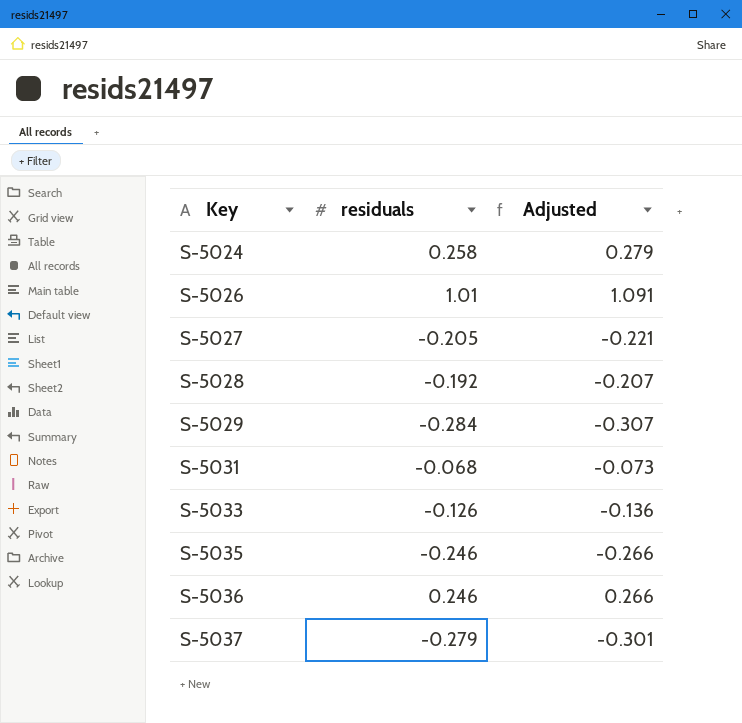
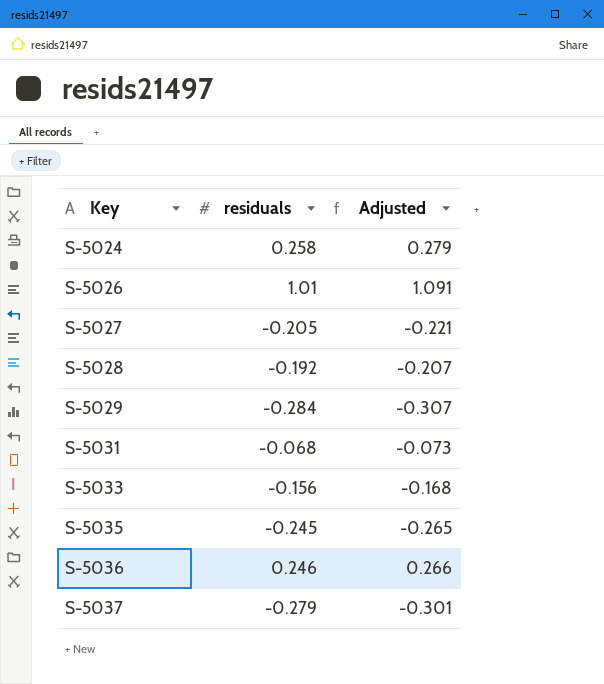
S-5033 | residuals: -0.126 -> -0.156
S-5033 | Adjusted: -0.136 -> -0.168
S-5035 | residuals: -0.246 -> -0.245
S-5035 | Adjusted: -0.266 -> -0.265

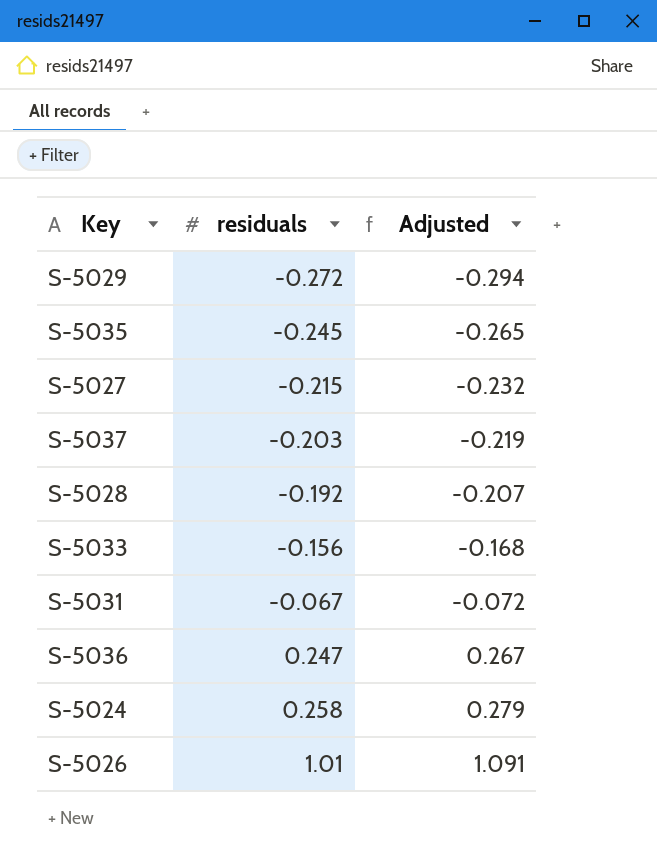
row order: Key ascending -> residuals ascending
S-5029 | residuals: -0.284 -> -0.272
S-5029 | Adjusted: -0.307 -> -0.294
S-5027 | residuals: -0.205 -> -0.215
S-5027 | Adjusted: -0.221 -> -0.232
S-5037 | residuals: -0.279 -> -0.203
S-5037 | Adjusted: -0.301 -> -0.219
S-5031 | residuals: -0.068 -> -0.067
S-5031 | Adjusted: -0.073 -> -0.072
S-5036 | residuals: 0.246 -> 0.247
S-5036 | Adjusted: 0.266 -> 0.267

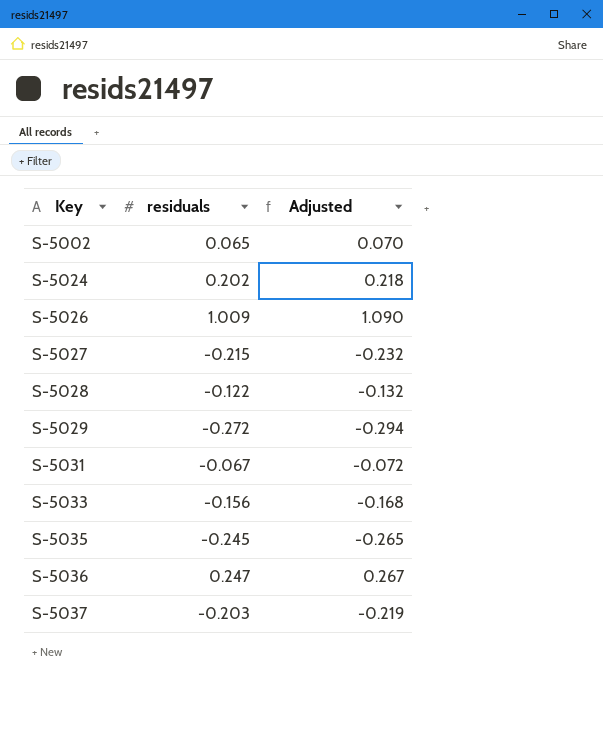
row order: residuals ascending -> Key ascending
row S-5002: none -> 0.065 | 0.070
S-5024 | residuals: 0.258 -> 0.202
S-5024 | Adjusted: 0.279 -> 0.218
S-5026 | residuals: 1.01 -> 1.009
S-5026 | Adjusted: 1.091 -> 1.090
S-5028 | residuals: -0.192 -> -0.122
S-5028 | Adjusted: -0.207 -> -0.132

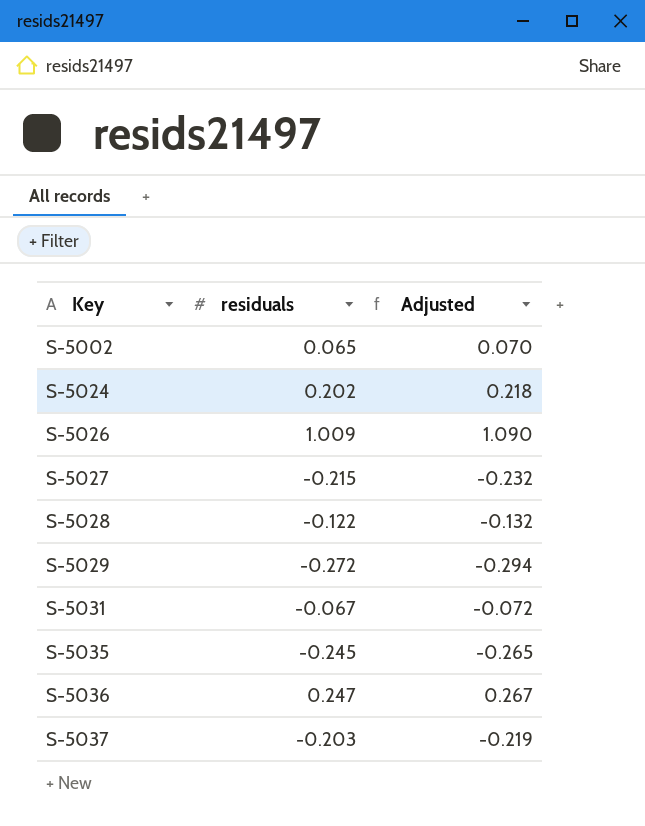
row S-5033: -0.156 | -0.168 -> none

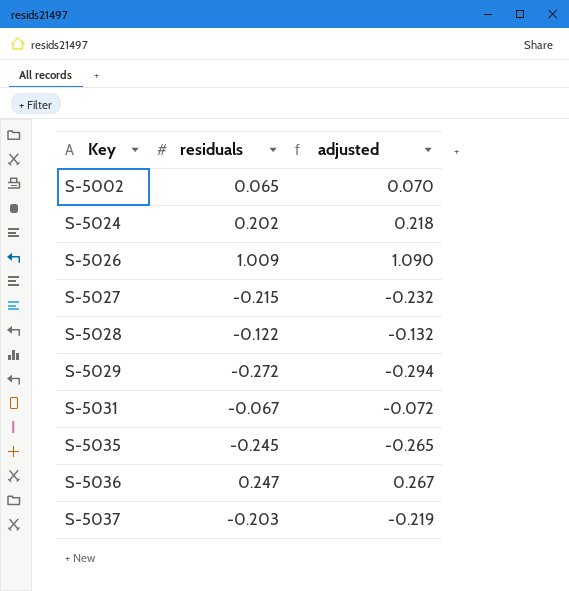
column name: Adjusted -> adjusted

